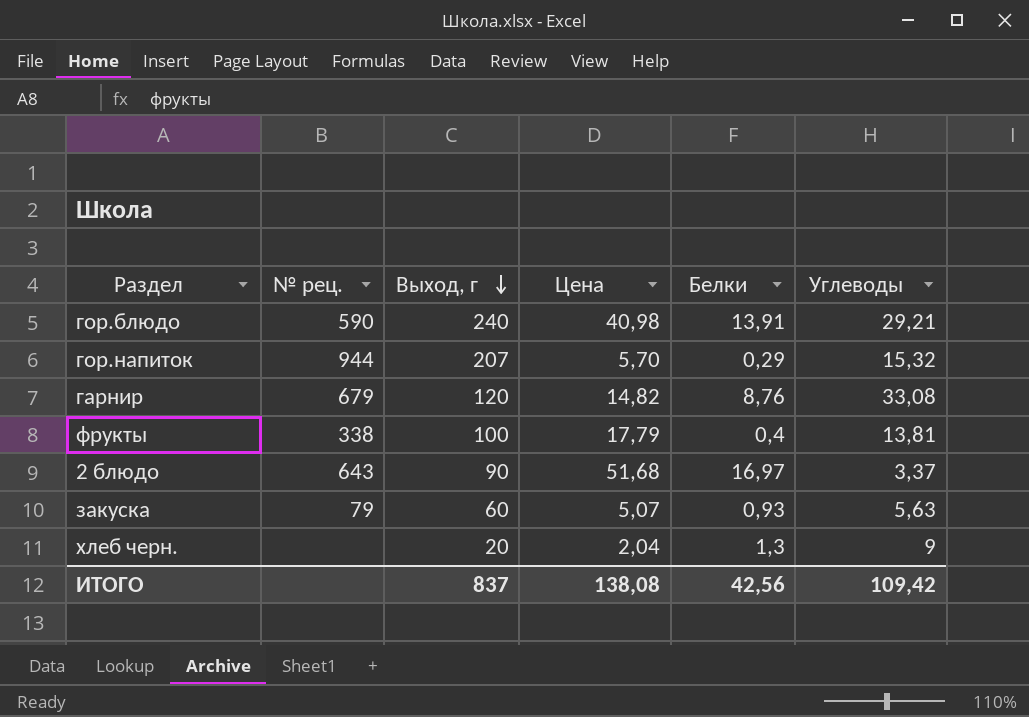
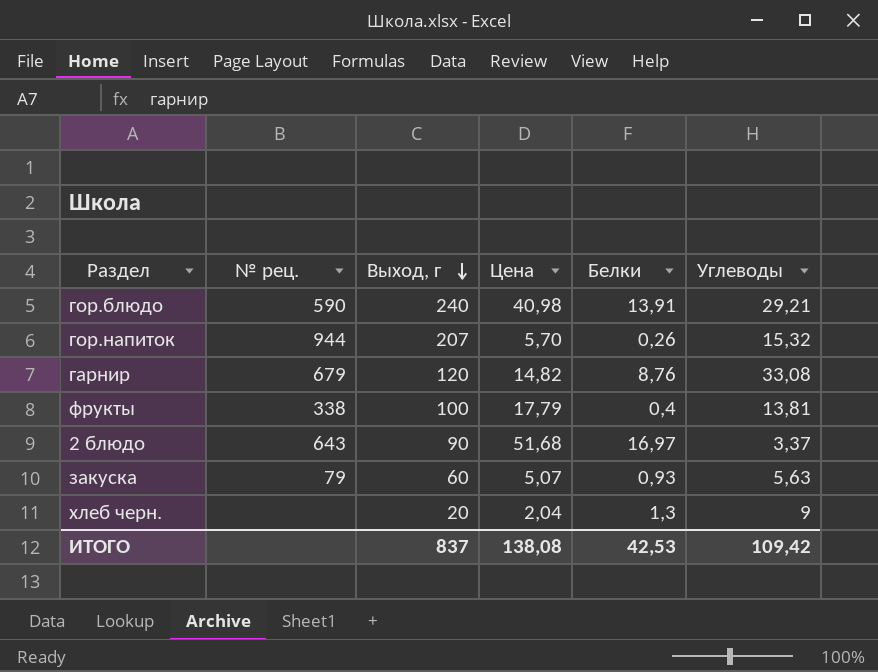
гор.напиток | Белки: 0,29 -> 0,26
ИТОГО | Белки: 42,56 -> 42,53

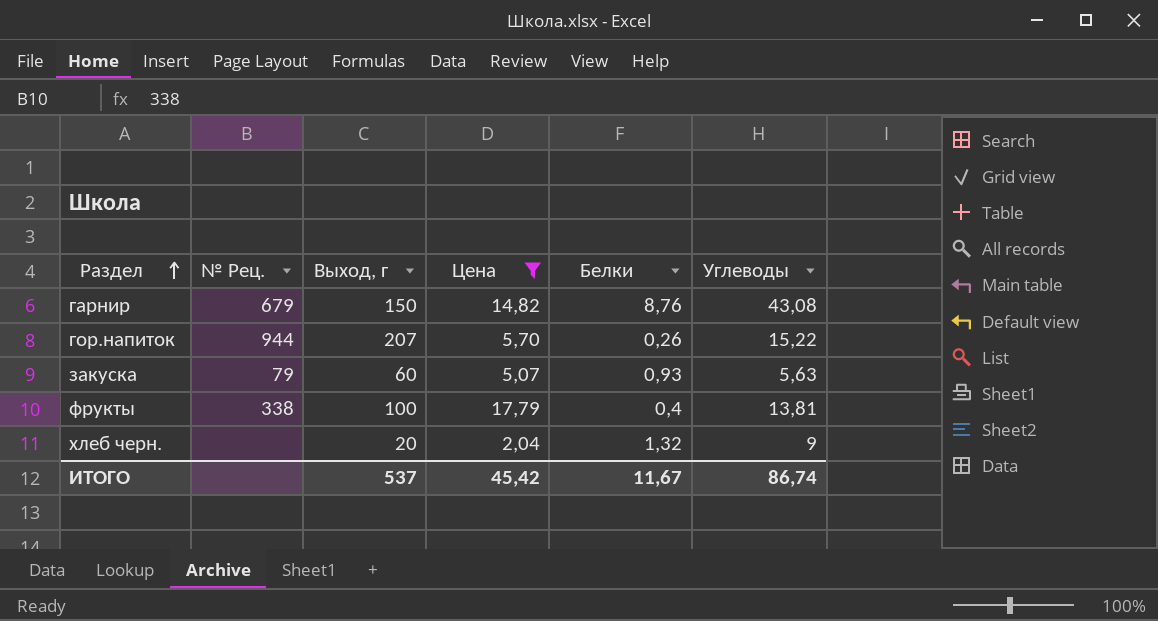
filter: none -> Цена <= 17,79
row order: Выход, г descending -> Раздел ascending
column name: № рец. -> № Рец.
гарнир | Выход, г: 120 -> 150
гарнир | Углеводы: 33,08 -> 43,08
гор.напиток | Углеводы: 15,32 -> 15,22
хлеб черн. | Белки: 1,3 -> 1,32
ИТОГО | Выход, г: 837 -> 537
ИТОГО | Цена: 138,08 -> 45,42
ИТОГО | Белки: 42,53 -> 11,67
ИТОГО | Углеводы: 109,42 -> 86,74

